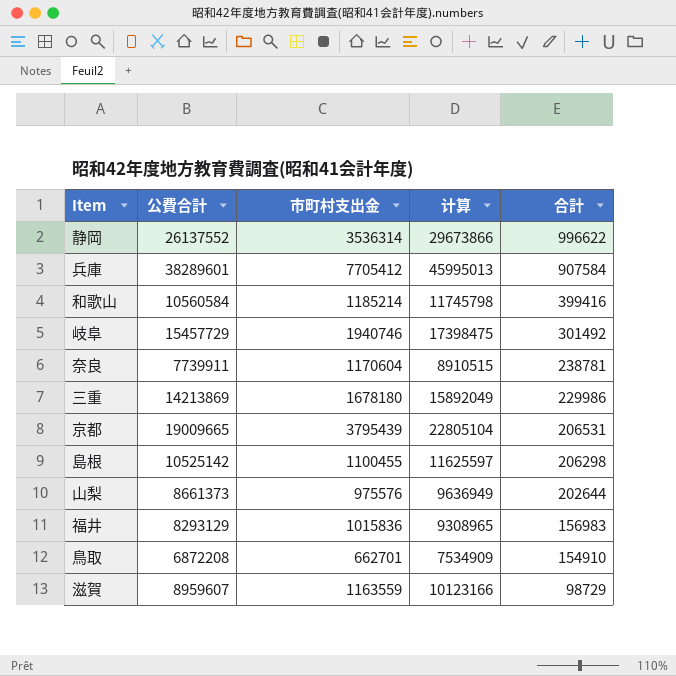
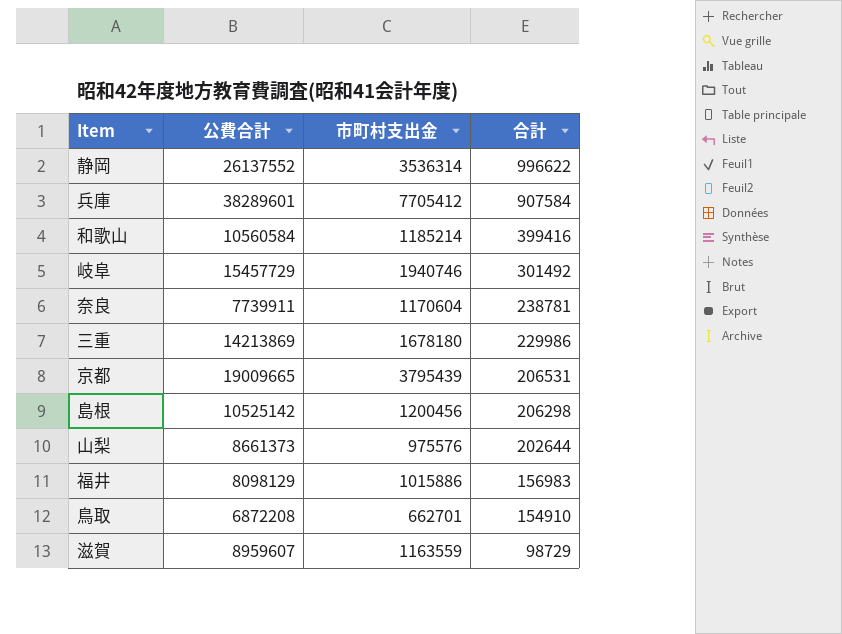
column 计算 | formula: [公費合計] + [市町村支出金] -> none
島根 | 市町村支出金: 1100455 -> 1200456
福井 | 公費合計: 8293129 -> 8098129
福井 | 市町村支出金: 1015836 -> 1015886

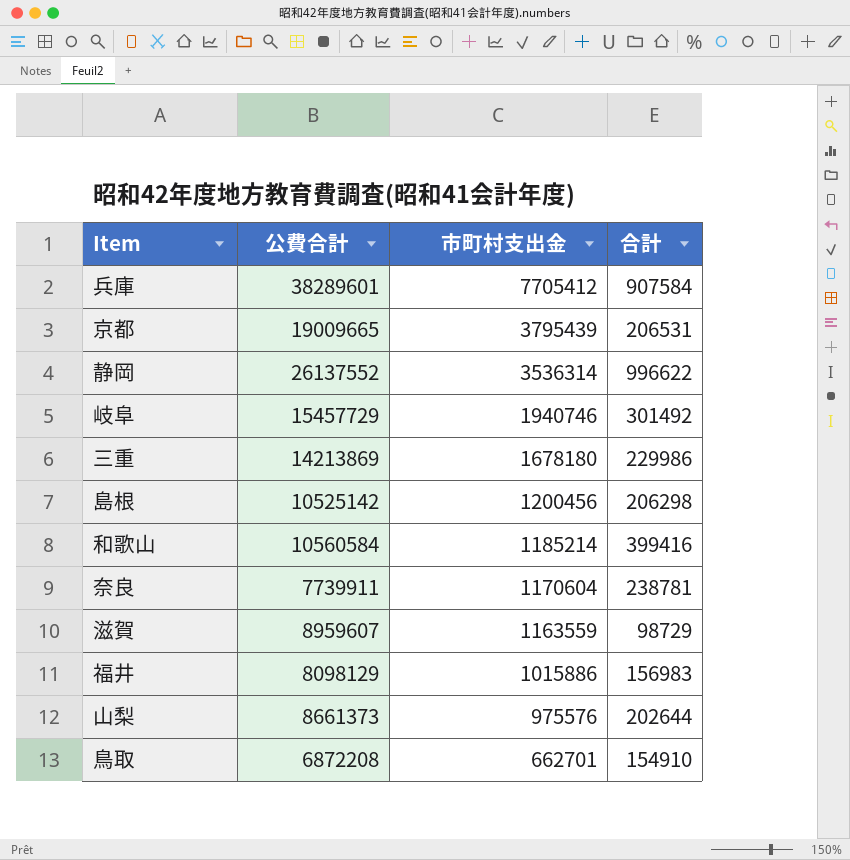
row order: 合計 descending -> 市町村支出金 descending

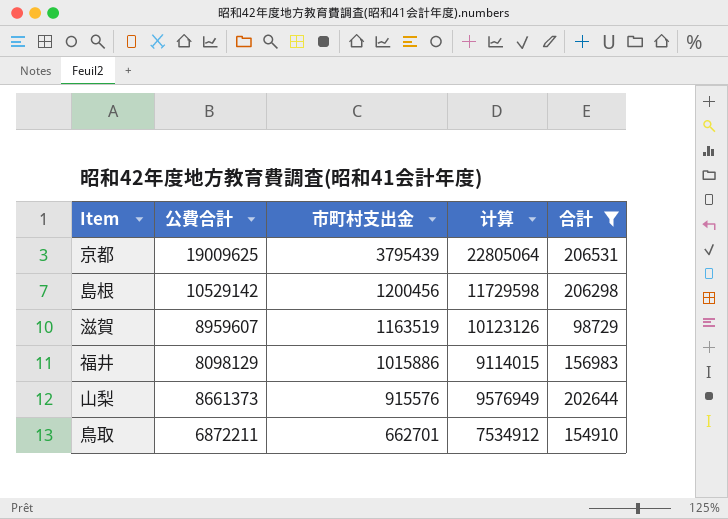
filter: none -> 合計 <= 206531
column 计算 | formula: none -> [公費合計] + [市町村支出金]
京都 | 公費合計: 19009665 -> 19009625
島根 | 公費合計: 10525142 -> 10529142
滋賀 | 市町村支出金: 1163559 -> 1163519
山梨 | 市町村支出金: 975576 -> 915576
鳥取 | 公費合計: 6872208 -> 6872211

